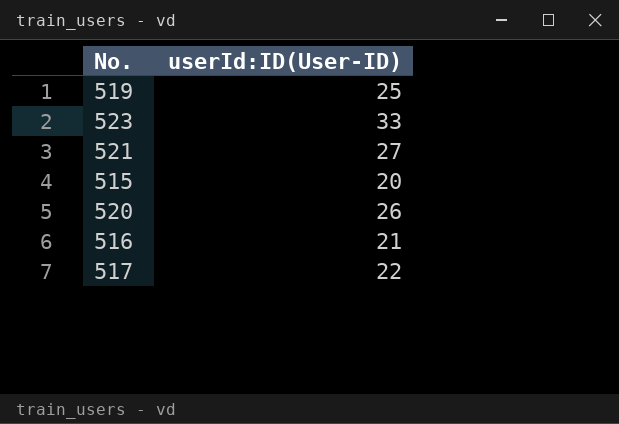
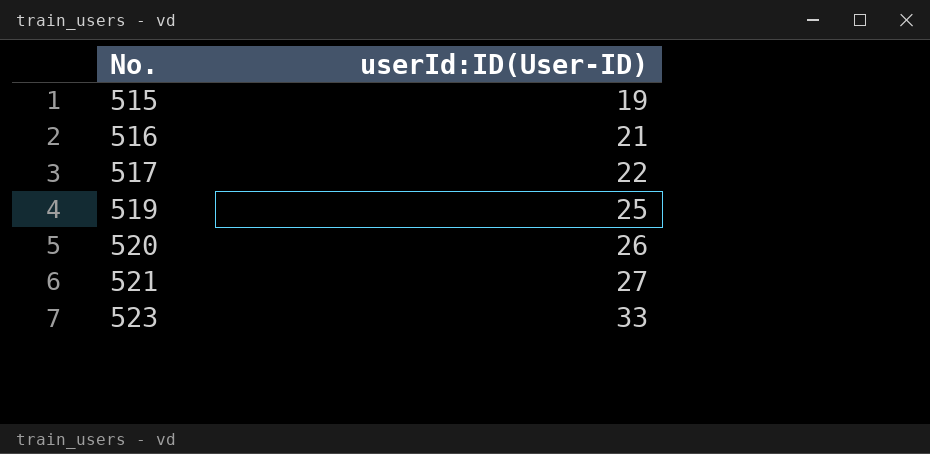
row order: none -> No. ascending
515 | userId:ID(User-ID): 20 -> 19

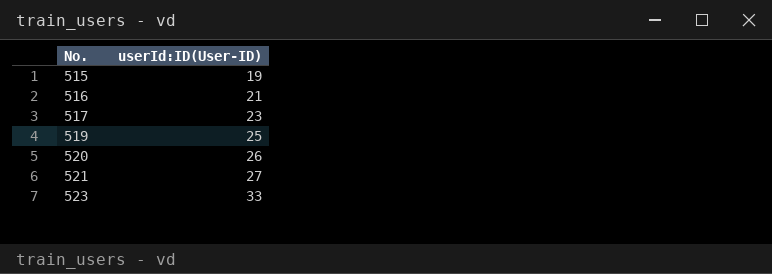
517 | userId:ID(User-ID): 22 -> 23

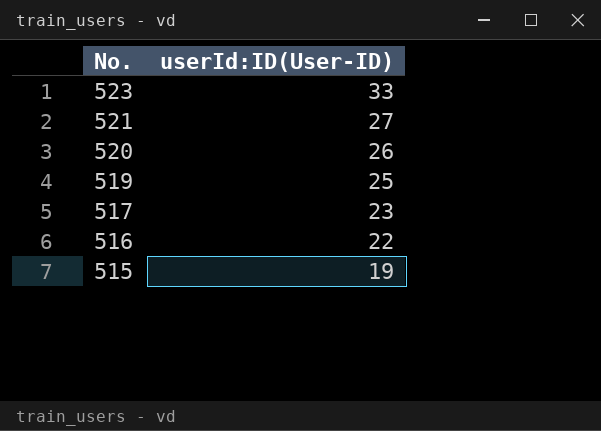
row order: No. ascending -> No. descending
516 | userId:ID(User-ID): 21 -> 22

